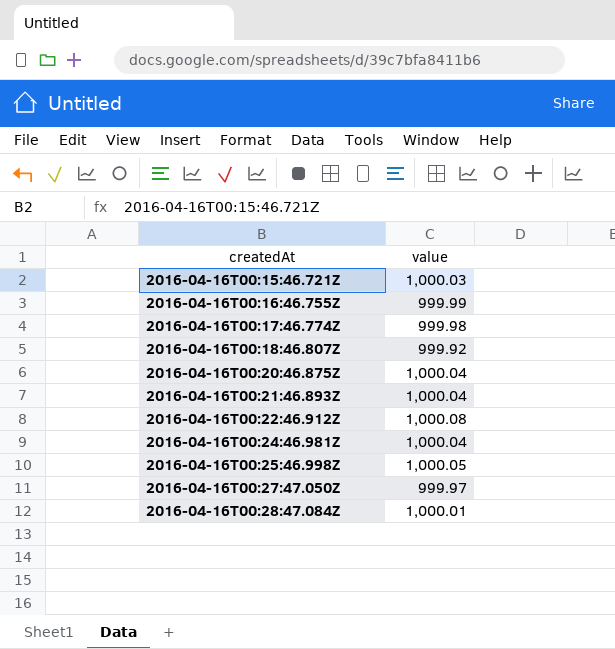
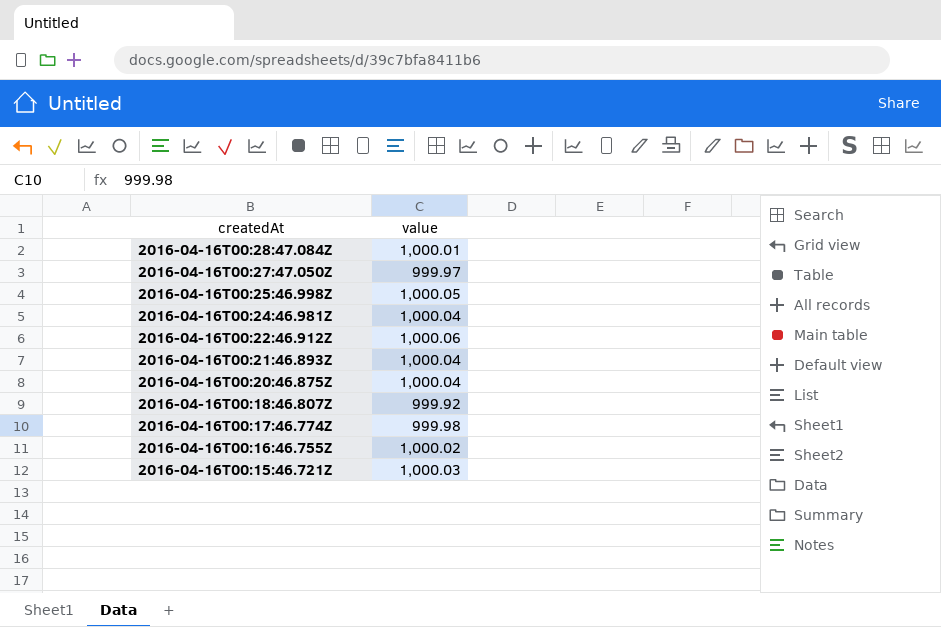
row order: createdAt ascending -> createdAt descending
2016-04-16T00:22:46.912Z | value: 1,000.08 -> 1,000.06
2016-04-16T00:16:46.755Z | value: 999.99 -> 1,000.02

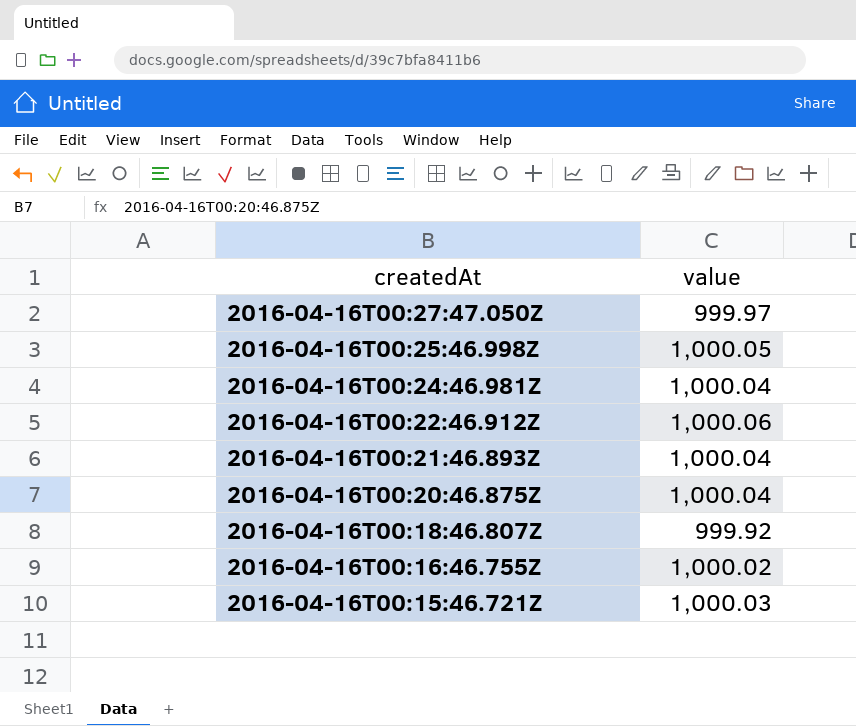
row 2016-04-16T00:28:47.084Z: 1,000.01 -> none
row 2016-04-16T00:17:46.774Z: 999.98 -> none

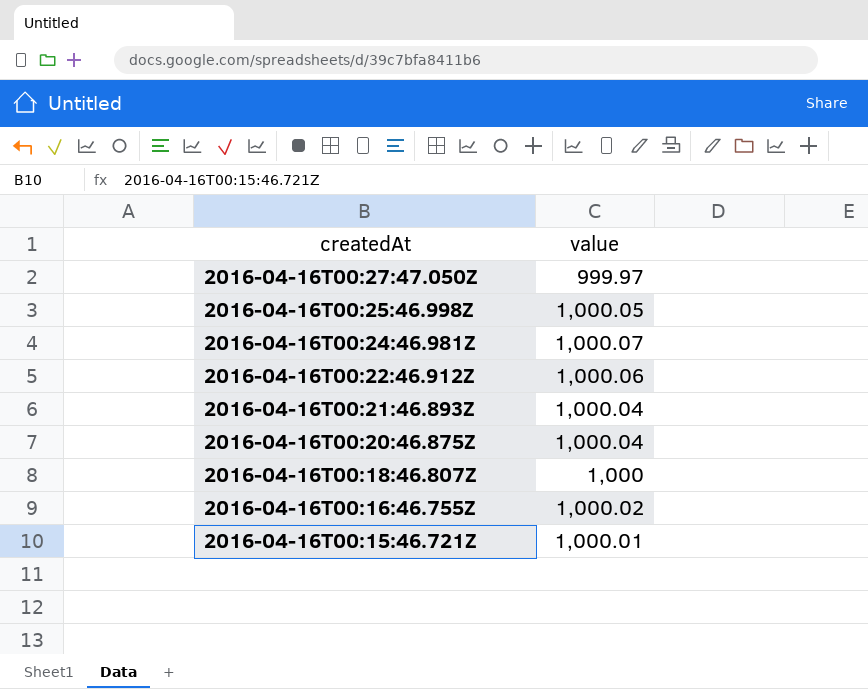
2016-04-16T00:24:46.981Z | value: 1,000.04 -> 1,000.07
2016-04-16T00:18:46.807Z | value: 999.92 -> 1,000
2016-04-16T00:15:46.721Z | value: 1,000.03 -> 1,000.01

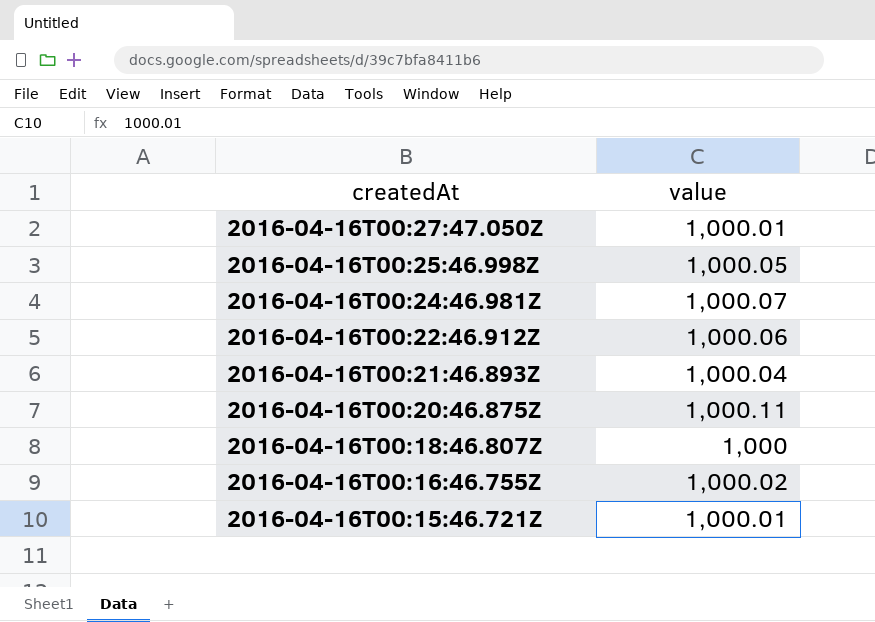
2016-04-16T00:27:47.050Z | value: 999.97 -> 1,000.01
2016-04-16T00:20:46.875Z | value: 1,000.04 -> 1,000.11

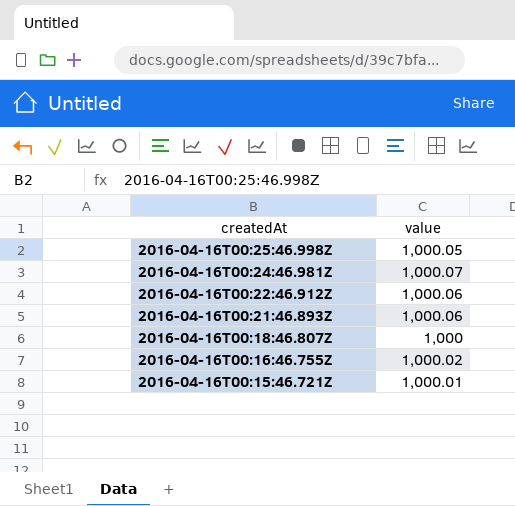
row 2016-04-16T00:27:47.050Z: 1,000.01 -> none
row 2016-04-16T00:20:46.875Z: 1,000.11 -> none
2016-04-16T00:21:46.893Z | value: 1,000.04 -> 1,000.06

